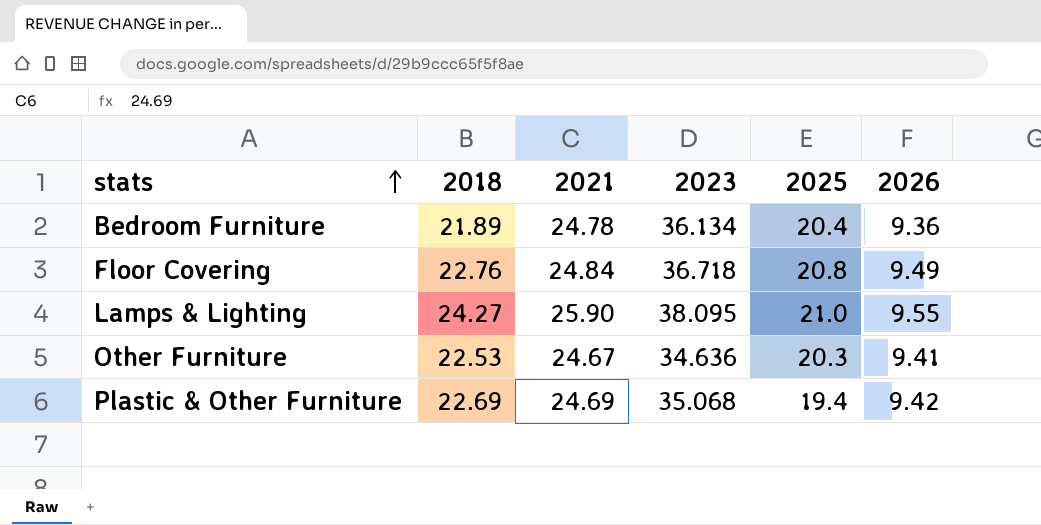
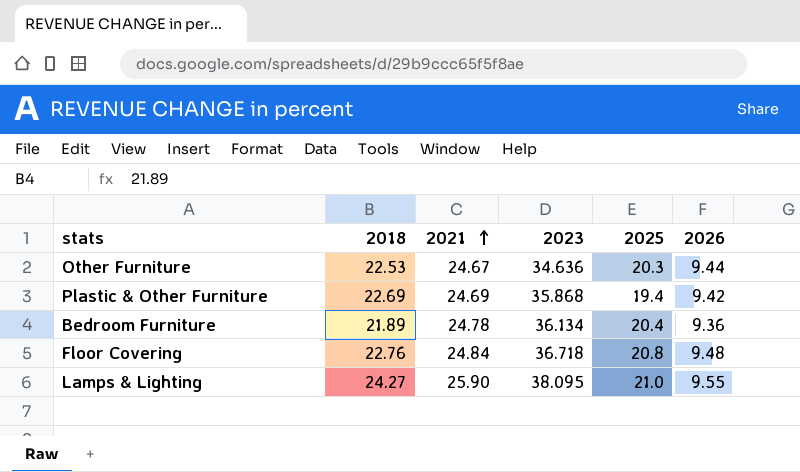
row order: stats ascending -> 2021 ascending
Other Furniture | 2026: 9.41 -> 9.44
Plastic & Other Furniture | 2023: 35.068 -> 35.868
Floor Covering | 2026: 9.49 -> 9.48

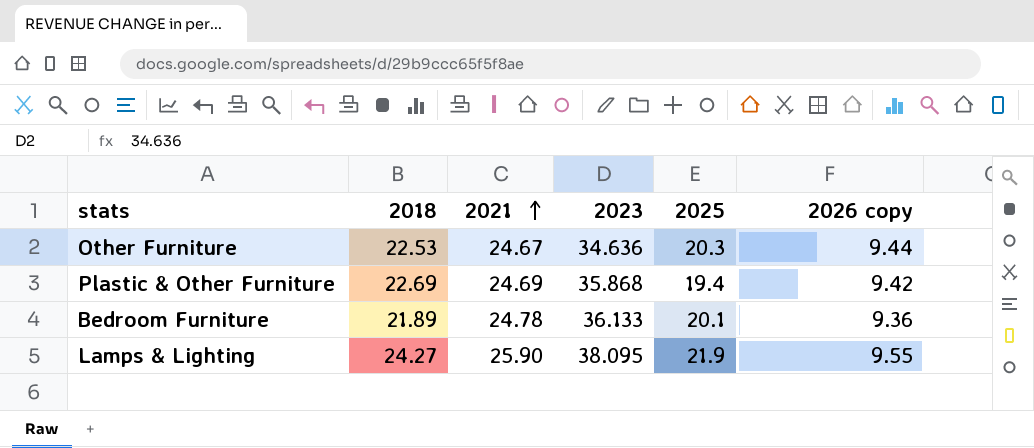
column name: 2026 -> 2026 copy
row Floor Covering: 22.76 | 24.84 | 36.718 | 20.8 | 9.48 -> none
Bedroom Furniture | 2023: 36.134 -> 36.133
Bedroom Furniture | 2025: 20.4 -> 20.1
Lamps & Lighting | 2025: 21.0 -> 21.9

